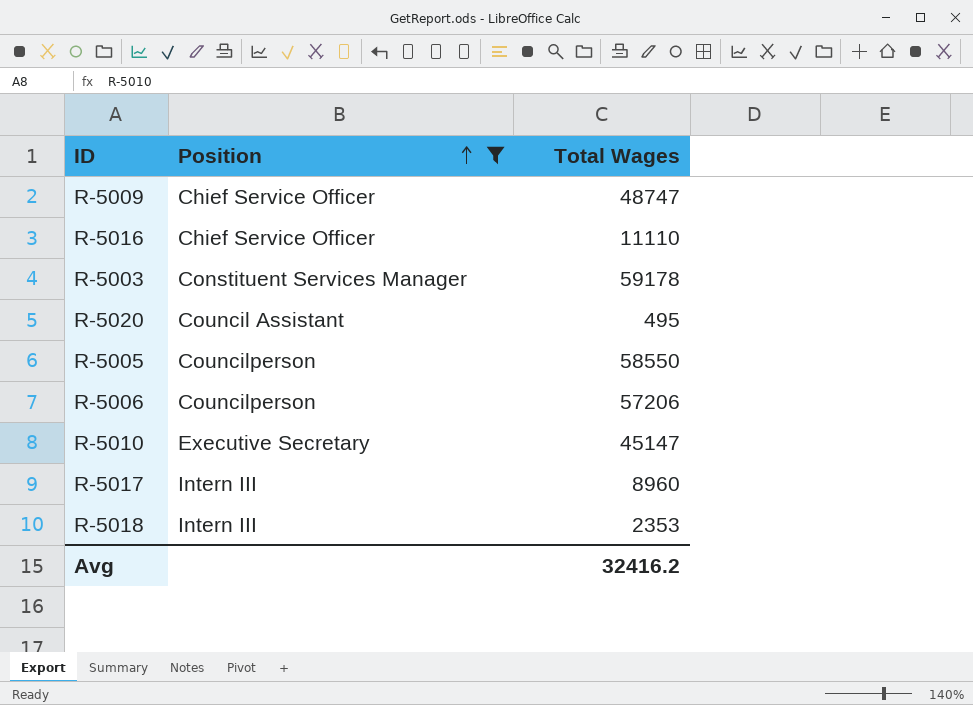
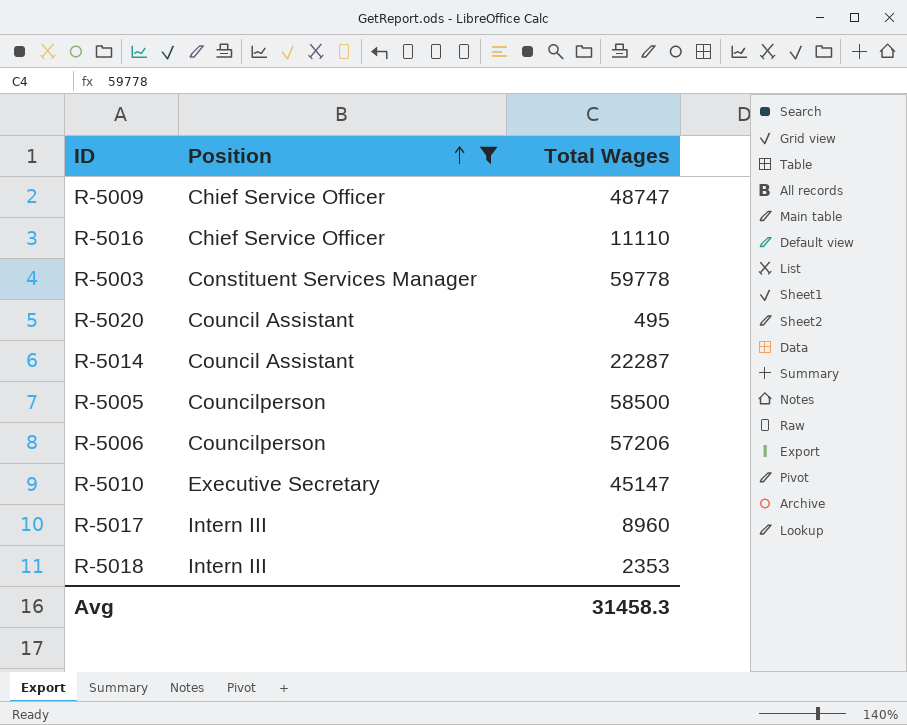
R-5003 | Total Wages: 59178 -> 59778
row R-5014: none -> Council Assistant | 22287
R-5005 | Total Wages: 58550 -> 58500
Avg | Total Wages: 32416.2 -> 31458.3

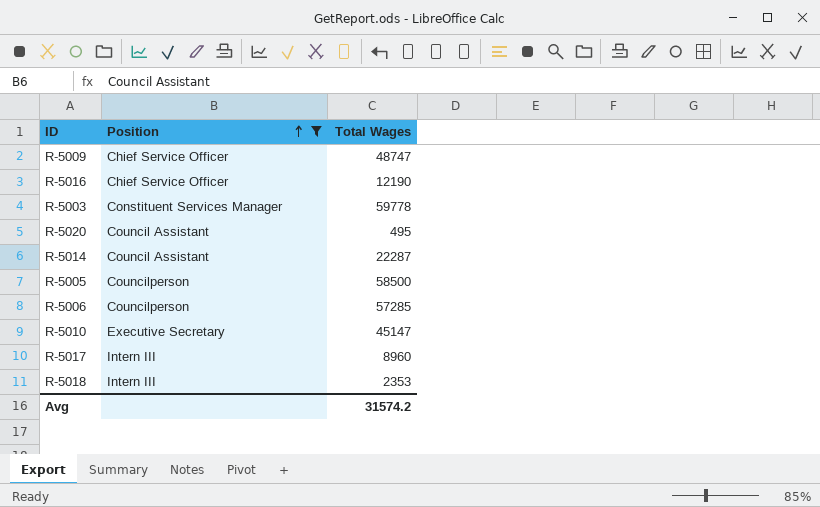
R-5016 | Total Wages: 11110 -> 12190
R-5006 | Total Wages: 57206 -> 57285
Avg | Total Wages: 31458.3 -> 31574.2

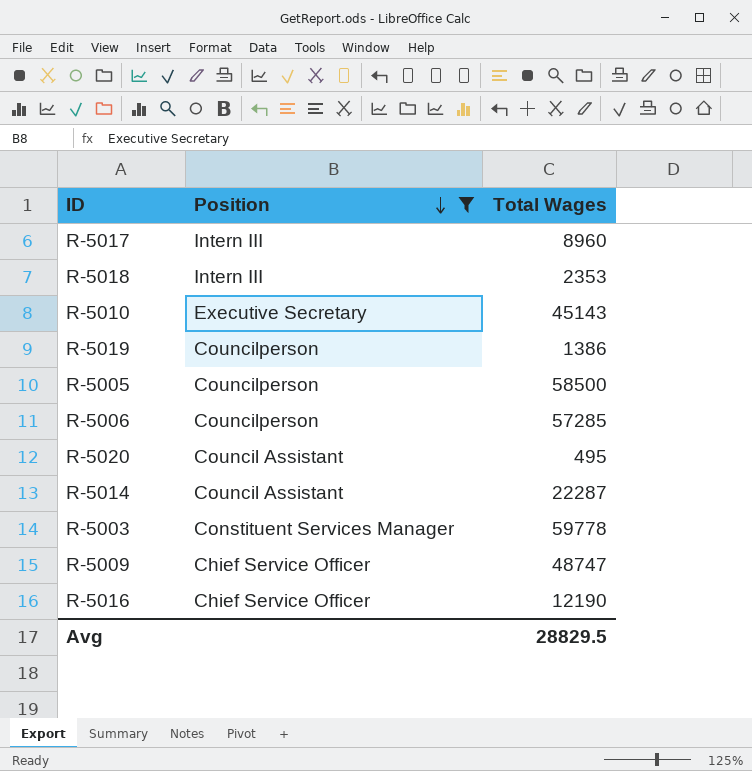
row order: Position ascending -> Position descending
R-5010 | Total Wages: 45147 -> 45143
row R-5019: none -> Councilperson | 1386
Avg | Total Wages: 31574.2 -> 28829.5

